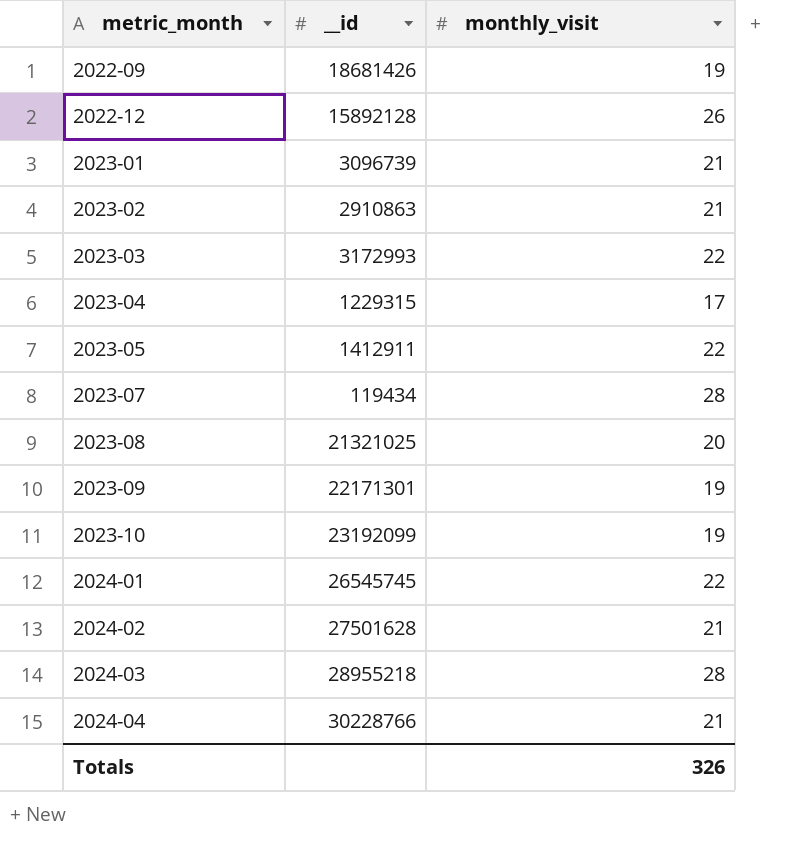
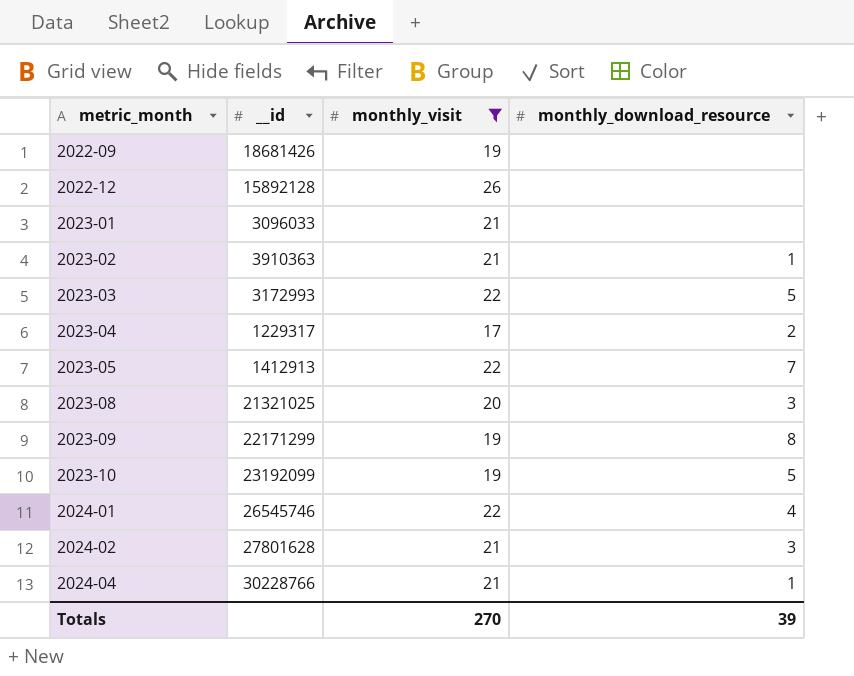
filter: none -> monthly_visit != 28
column monthly_download_resource | position: none -> 4
2023-01 | __id: 3096739 -> 3096033
2023-02 | __id: 2910863 -> 3910363
2023-04 | __id: 1229315 -> 1229317
2023-05 | __id: 1412911 -> 1412913
2023-09 | __id: 22171301 -> 22171299
2024-01 | __id: 26545745 -> 26545746
2024-02 | __id: 27501628 -> 27801628
Totals | monthly_visit: 326 -> 270

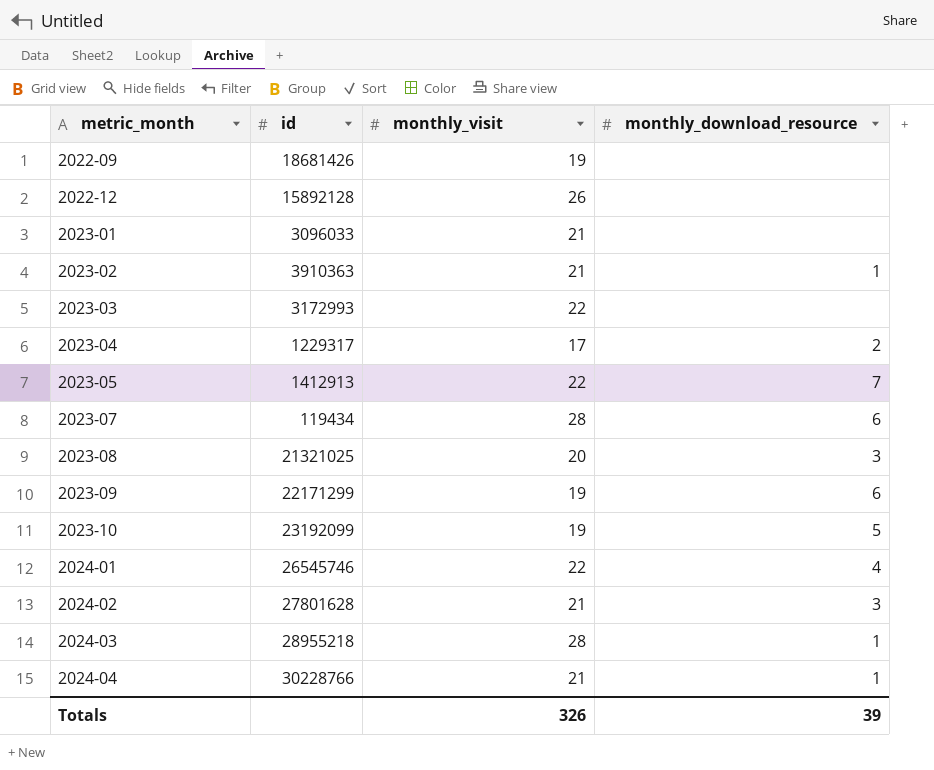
filter: monthly_visit != 28 -> none
column name: __id -> id
2023-03 | monthly_download_resource: 5 -> none
2023-09 | monthly_download_resource: 8 -> 6
Totals | monthly_visit: 270 -> 326

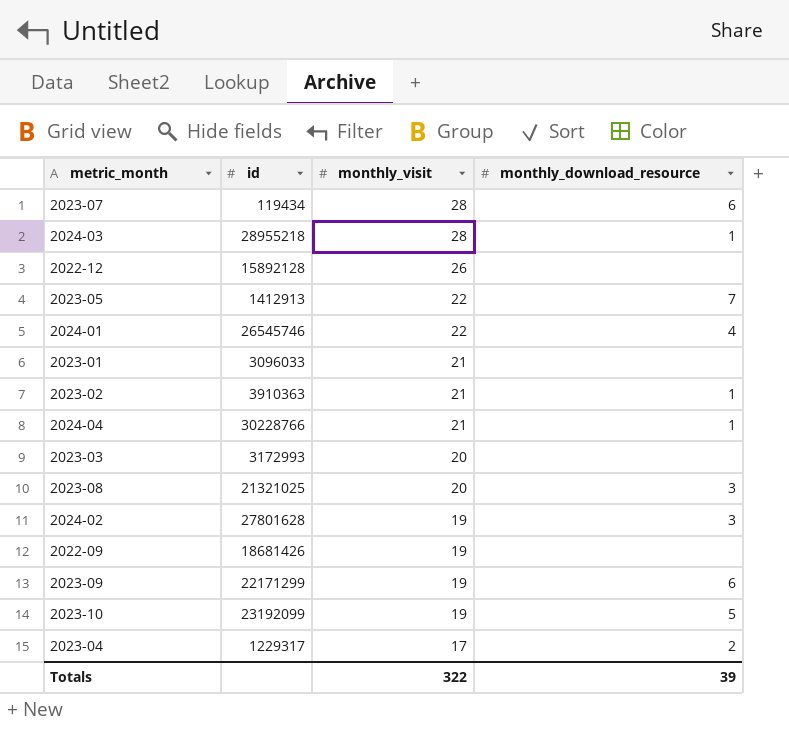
row order: metric_month ascending -> monthly_visit descending
2023-03 | monthly_visit: 22 -> 20
2024-02 | monthly_visit: 21 -> 19
Totals | monthly_visit: 326 -> 322

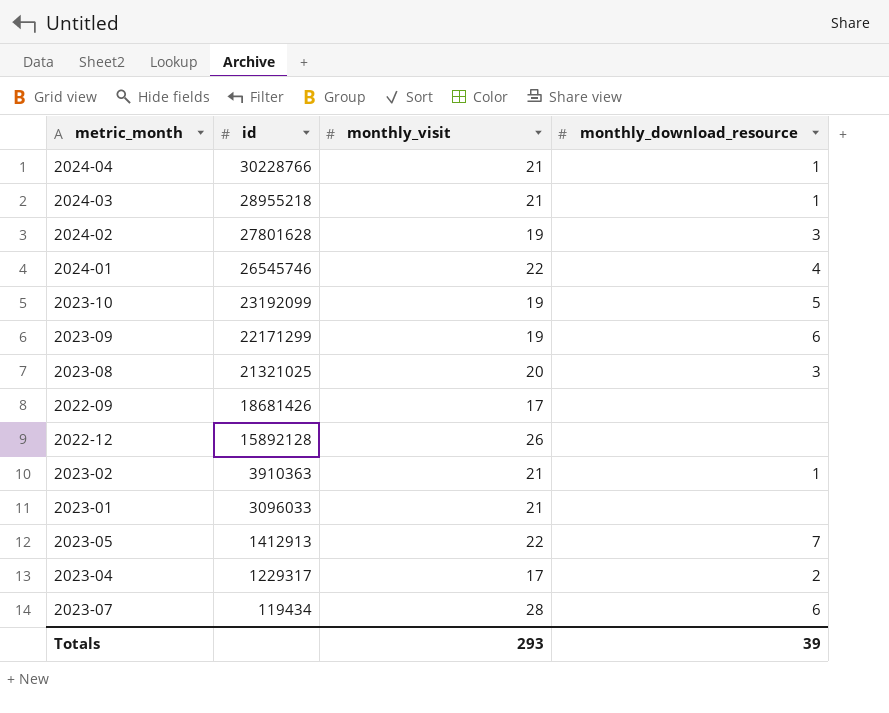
row order: monthly_visit descending -> id descending
row 2023-03: 3172993 | 20 | none -> none
2024-03 | monthly_visit: 28 -> 21
2022-09 | monthly_visit: 19 -> 17
Totals | monthly_visit: 322 -> 293

